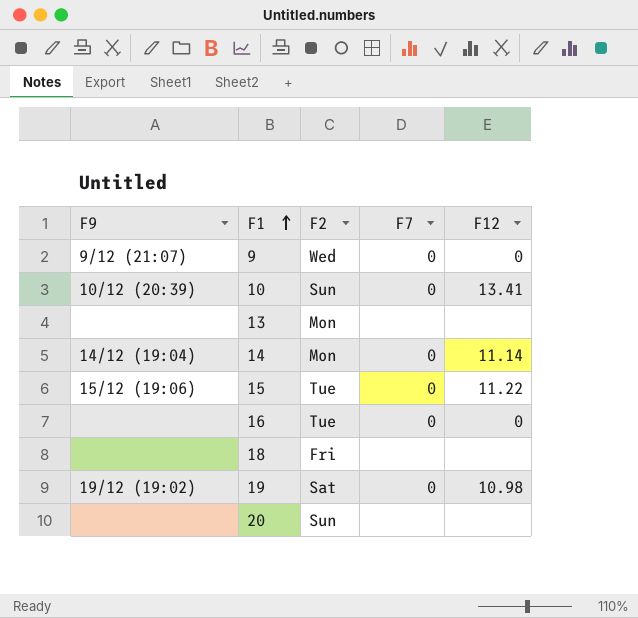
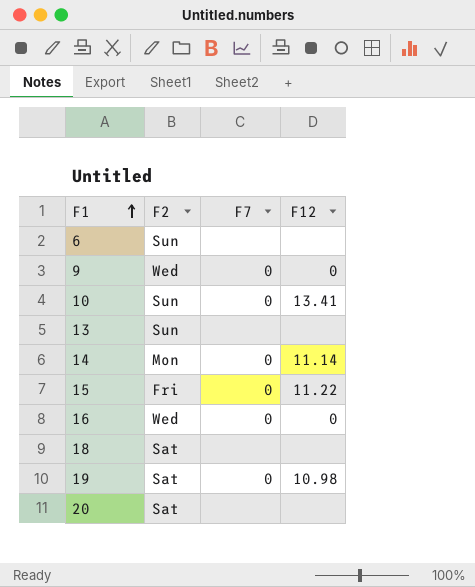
column F9 | position: 1 -> none
row 6: none -> Sun | none | none
13 | F2: Mon -> Sun
15 | F2: Tue -> Fri
16 | F2: Tue -> Wed
18 | F2: Fri -> Sat
20 | F2: Sun -> Sat

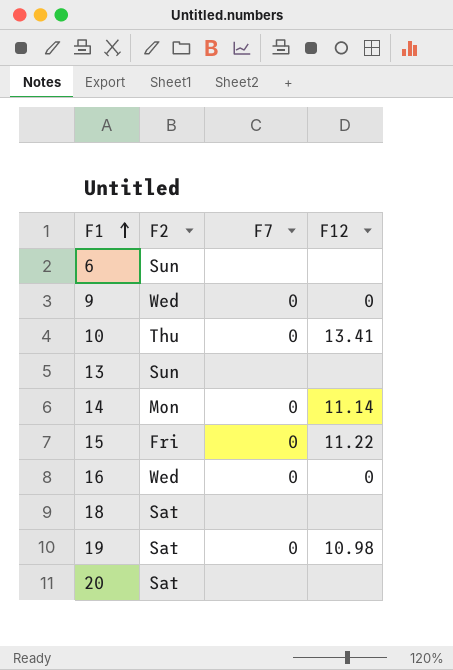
10 | F2: Sun -> Thu

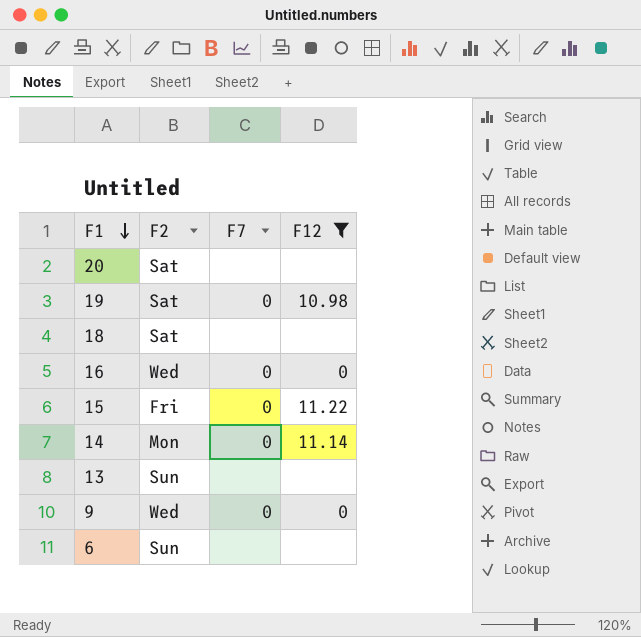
filter: none -> F12 != 13.41
row order: F1 ascending -> F1 descending

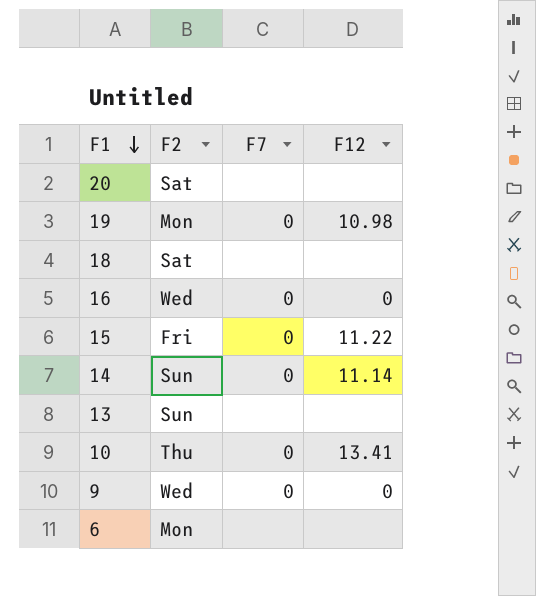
filter: F12 != 13.41 -> none
19 | F2: Sat -> Mon
14 | F2: Mon -> Sun
6 | F2: Sun -> Mon

